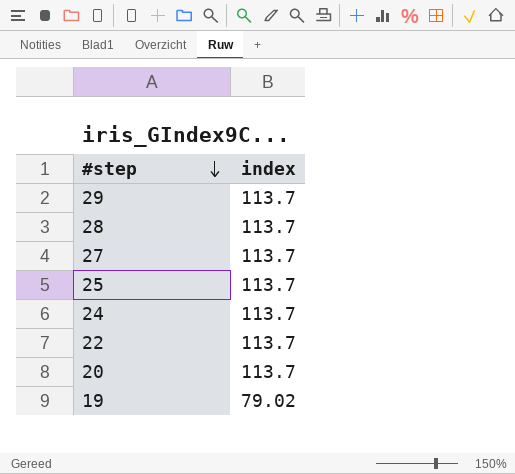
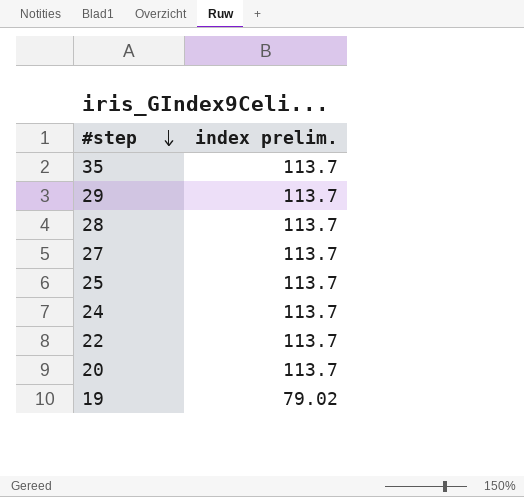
column name: index -> index prelim.
row 35: none -> 113.7

